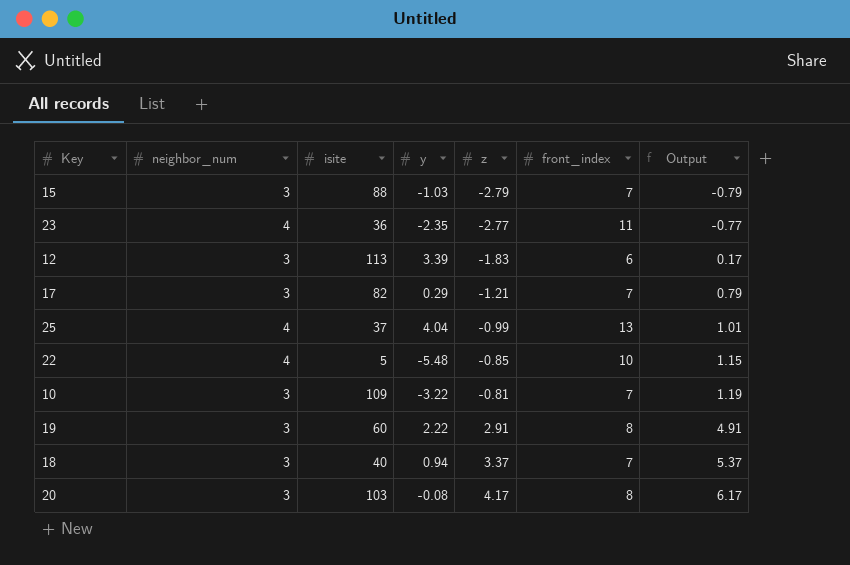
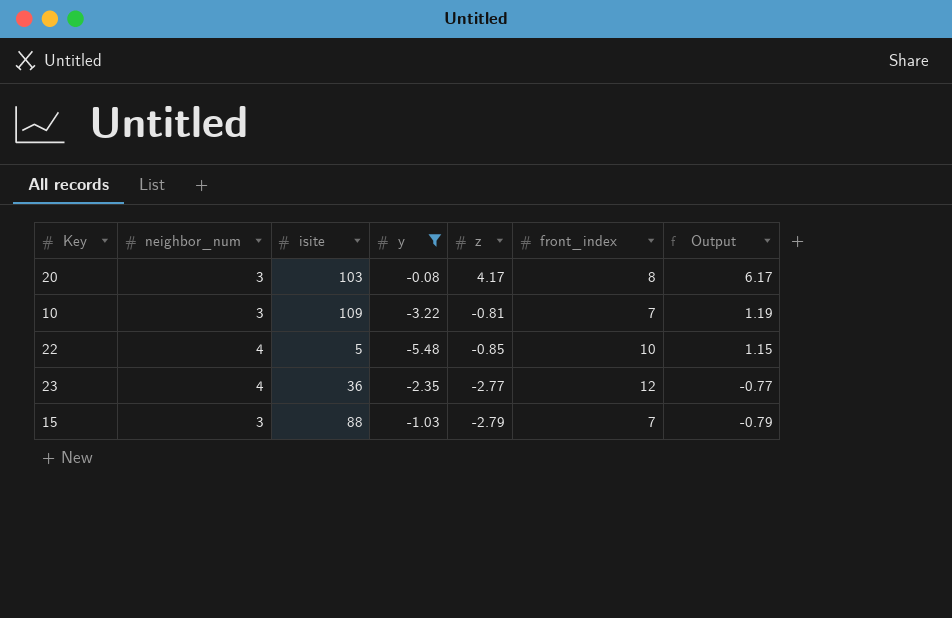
filter: none -> y <= -0.08
row order: z ascending -> z descending
23 | front_index: 11 -> 12

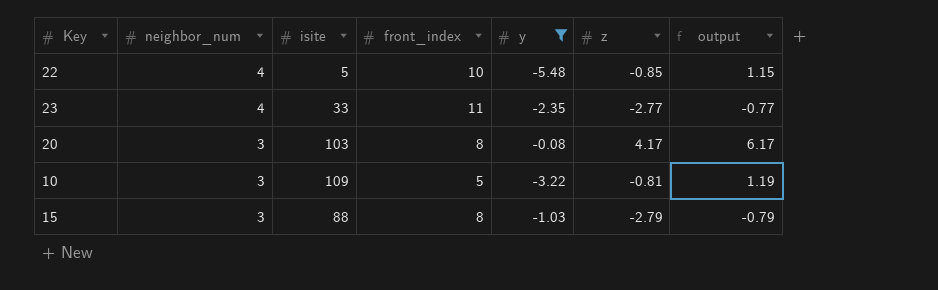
row order: z descending -> neighbor_num descending
column front_index | position: 6 -> 4
column name: Output -> output
23 | isite: 36 -> 33
23 | front_index: 12 -> 11
10 | front_index: 7 -> 5
15 | front_index: 7 -> 8

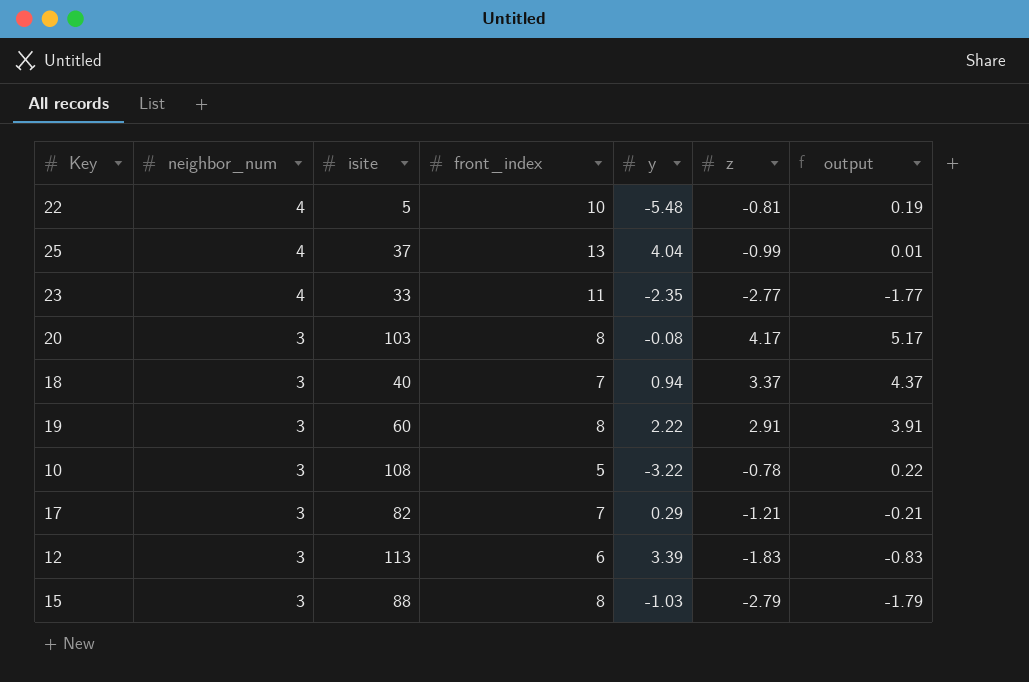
filter: y <= -0.08 -> none
column output | formula: [z] + 2 -> [z] + 1
22 | z: -0.85 -> -0.81
10 | isite: 109 -> 108
10 | z: -0.81 -> -0.78

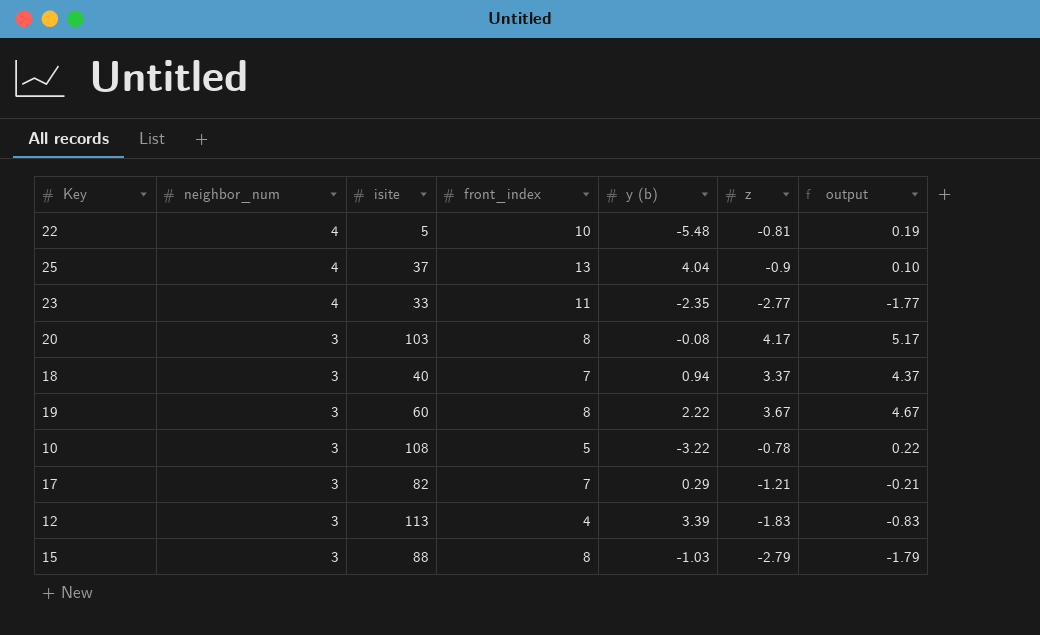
column name: y -> y (b)
25 | z: -0.99 -> -0.9
25 | output: 0.01 -> 0.10
19 | z: 2.91 -> 3.67
19 | output: 3.91 -> 4.67
12 | front_index: 6 -> 4

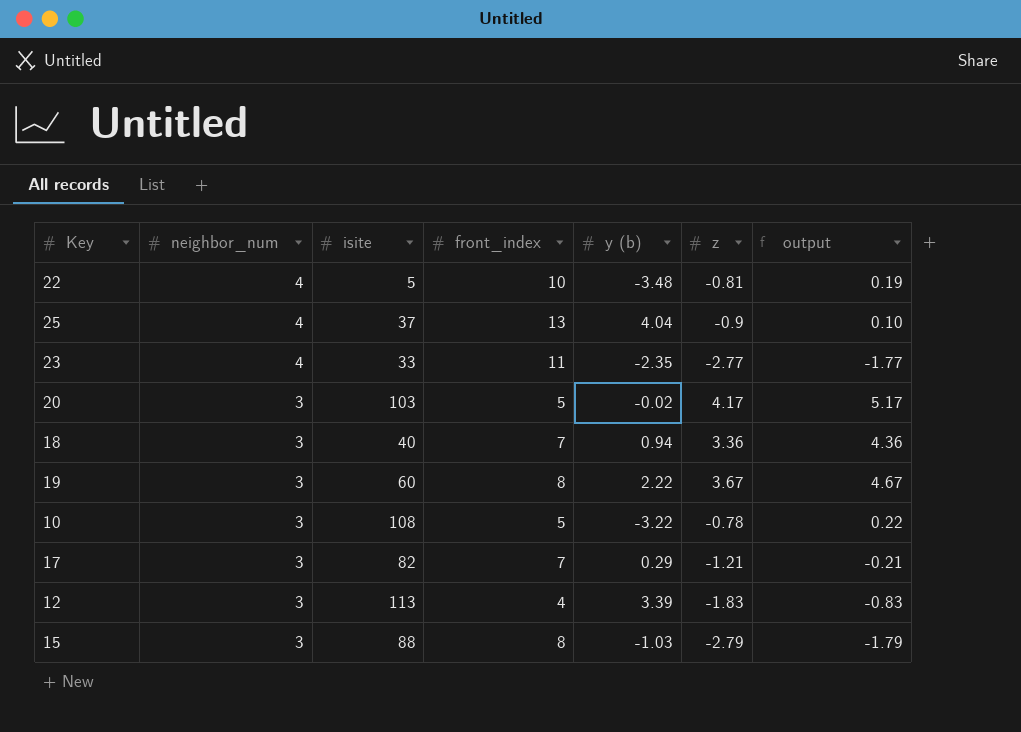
22 | y (b): -5.48 -> -3.48
20 | front_index: 8 -> 5
20 | y (b): -0.08 -> -0.02
18 | z: 3.37 -> 3.36
18 | output: 4.37 -> 4.36

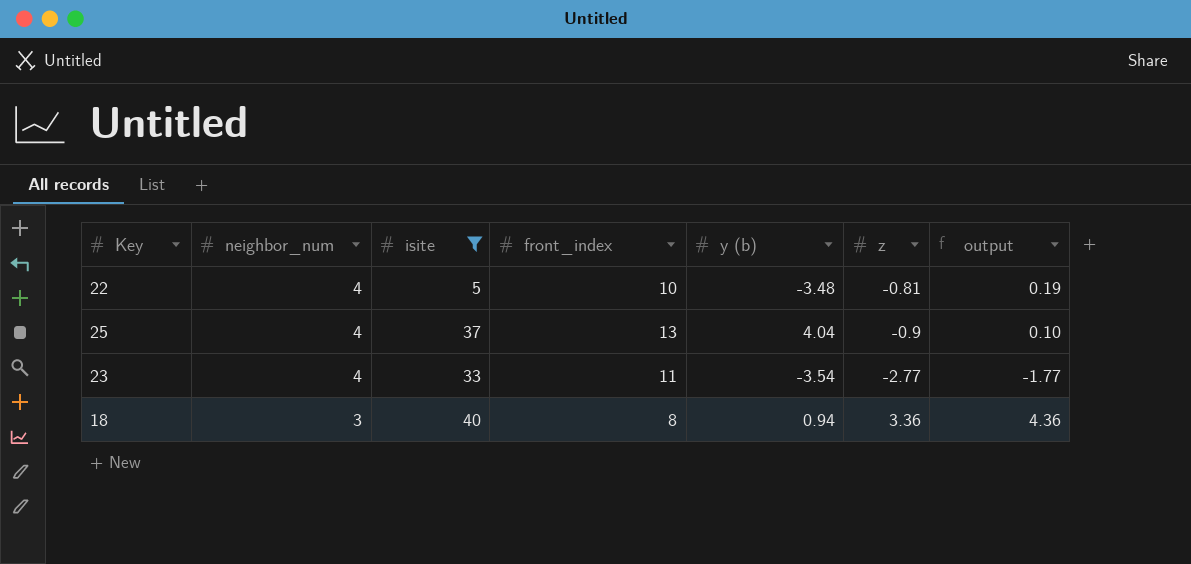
filter: none -> isite <= 40
23 | y (b): -2.35 -> -3.54
18 | front_index: 7 -> 8

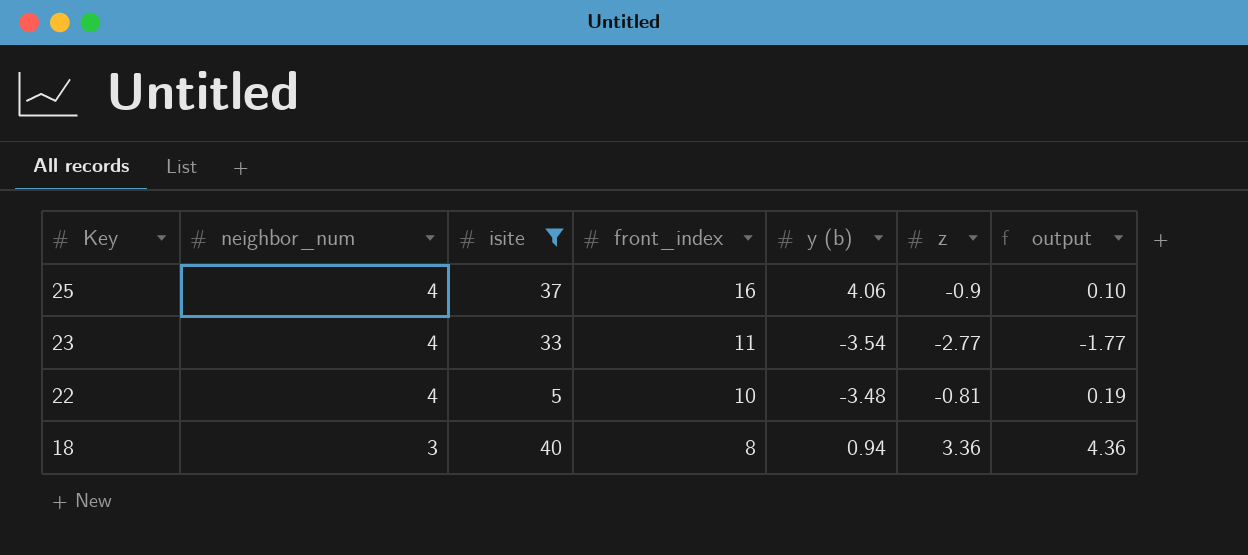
row order: neighbor_num descending -> Key descending
25 | front_index: 13 -> 16
25 | y (b): 4.04 -> 4.06

